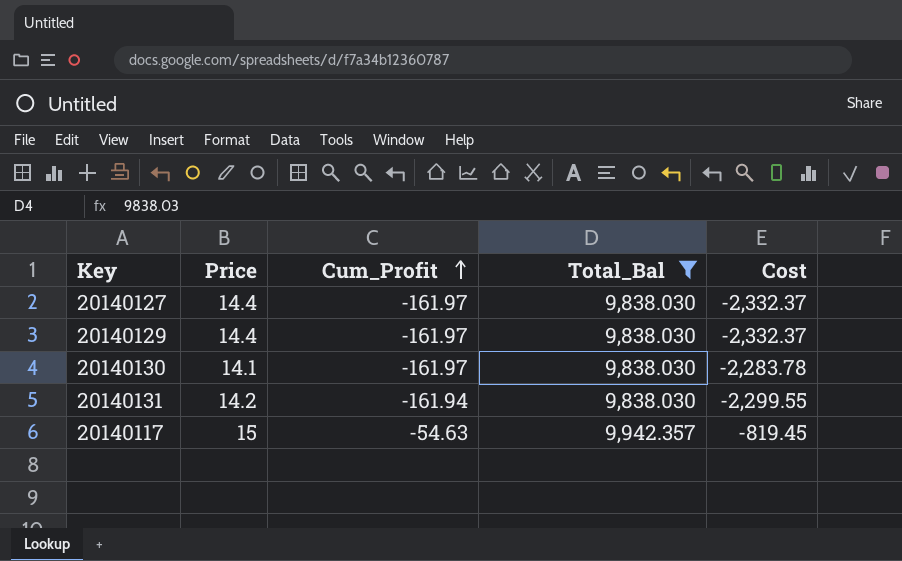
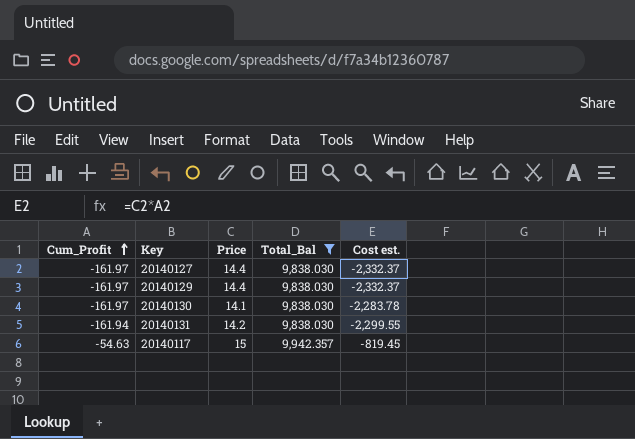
column Cum_Profit | position: 3 -> 1
column name: Cost -> Cost est.

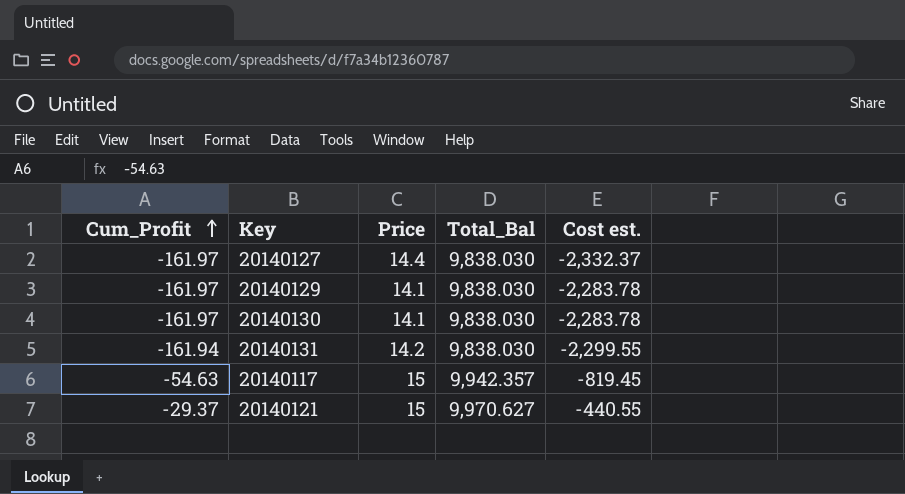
filter: Total_Bal != 9,970.627 -> none
20140129 | Price: 14.4 -> 14.1
20140129 | Cost est.: -2,332.37 -> -2,283.78

